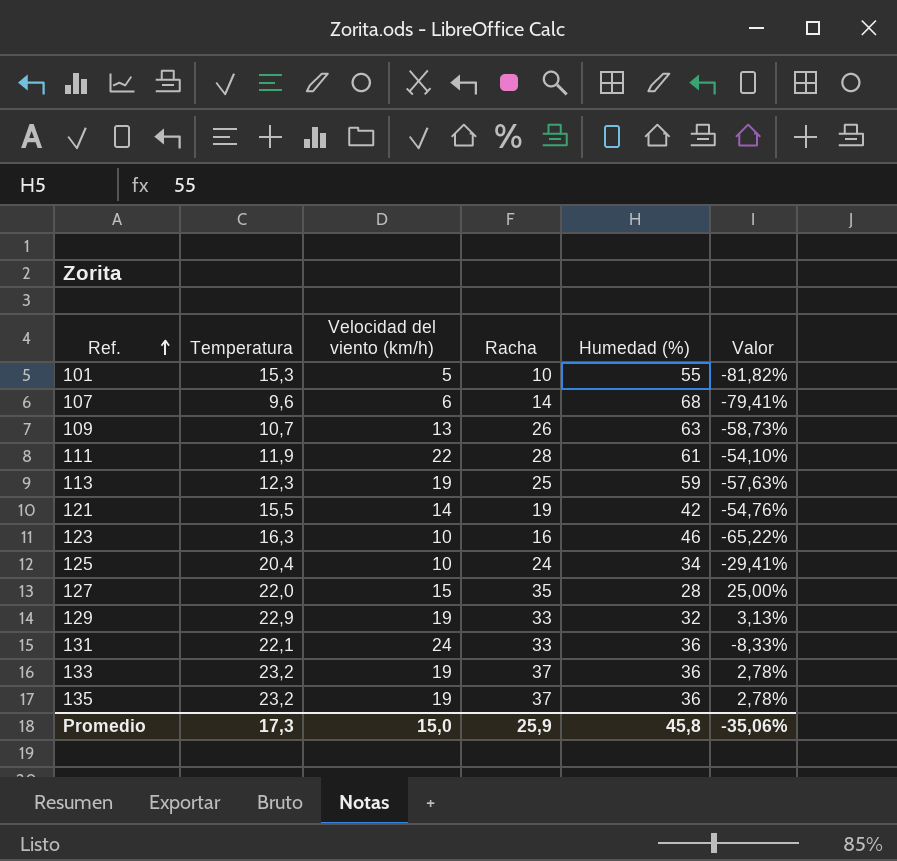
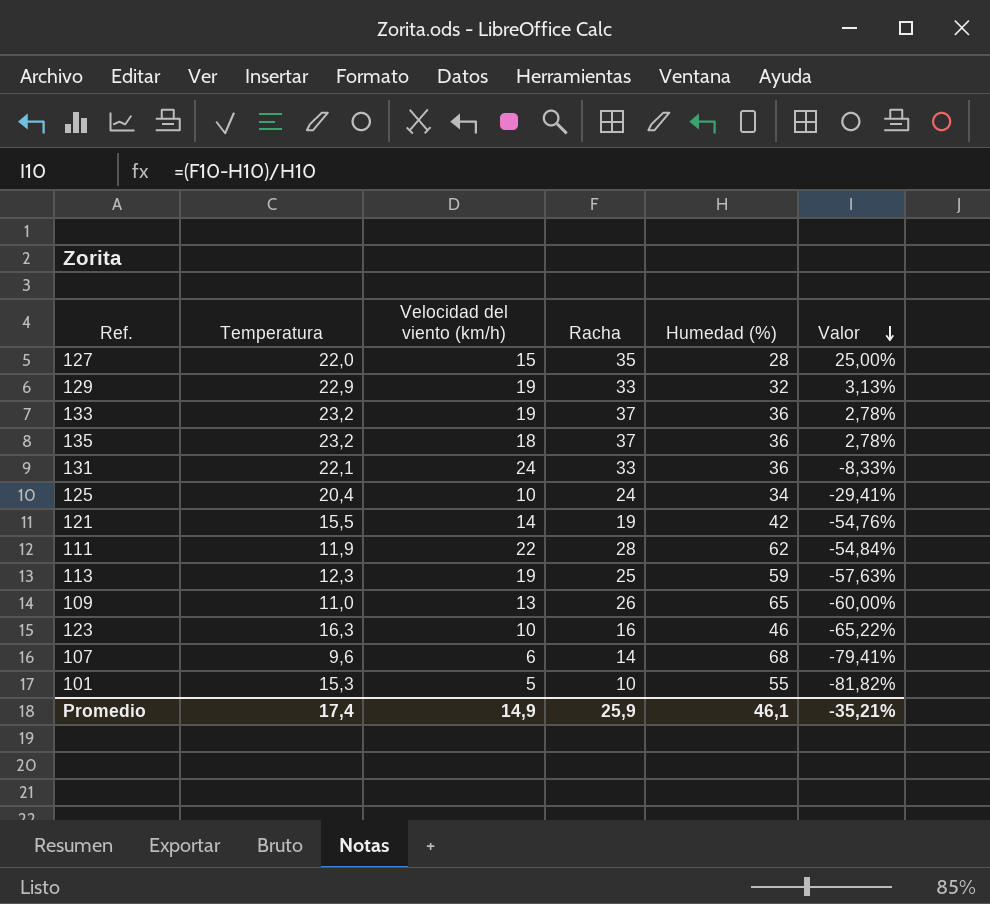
row order: Ref. ascending -> Valor descending
135 | Velocidad del viento (km/h): 19 -> 18
111 | Humedad (%): 61 -> 62
111 | Valor: -54,10% -> -54,84%
109 | Temperatura: 10,7 -> 11,0
109 | Humedad (%): 63 -> 65
109 | Valor: -58,73% -> -60,00%
Promedio | Temperatura: 17,3 -> 17,4
Promedio | Velocidad del viento (km/h): 15,0 -> 14,9
Promedio | Humedad (%): 45,8 -> 46,1
Promedio | Valor: -35,06% -> -35,21%

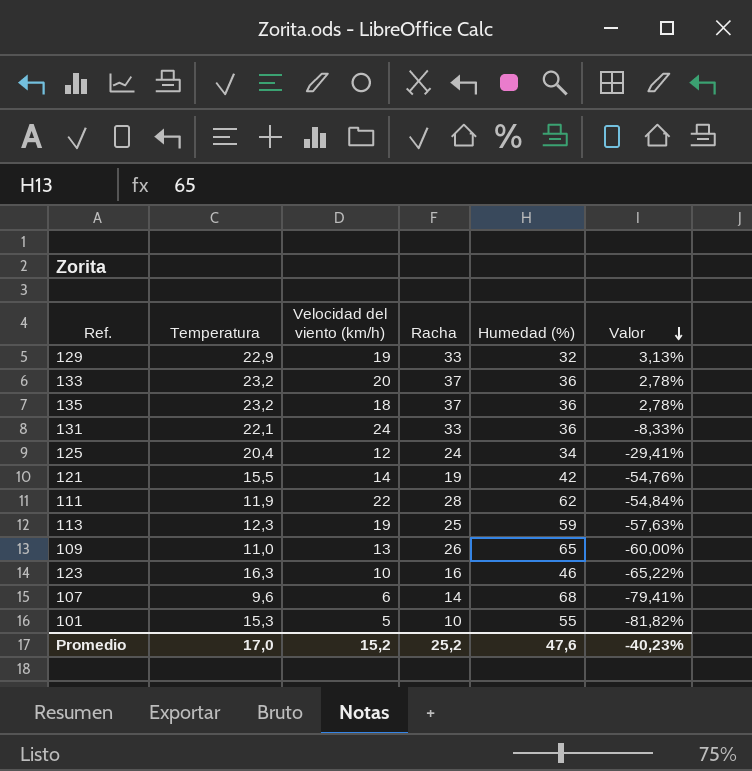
row 127: 22,0 | 15 | 35 | 28 | 25,00% -> none
133 | Velocidad del viento (km/h): 19 -> 20
125 | Velocidad del viento (km/h): 10 -> 12
Promedio | Temperatura: 17,4 -> 17,0
Promedio | Velocidad del viento (km/h): 14,9 -> 15,2
Promedio | Racha: 25,9 -> 25,2
Promedio | Humedad (%): 46,1 -> 47,6
Promedio | Valor: -35,21% -> -40,23%

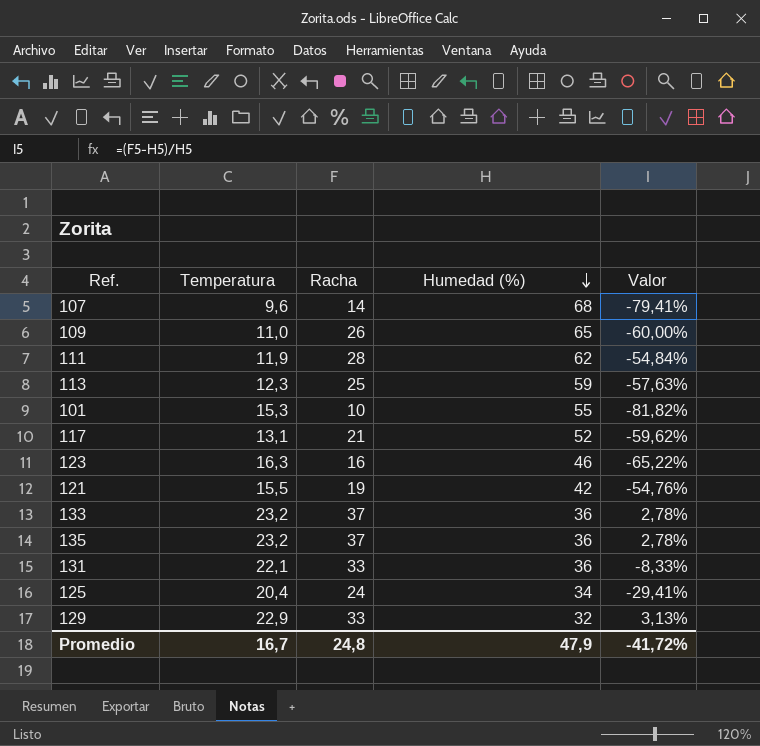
row order: Valor descending -> Humedad (%) descending
column Velocidad del viento (km/h) | position: 3 -> none
row 117: none -> 13,1 | 21 | 52 | -59,62%
Promedio | Temperatura: 17,0 -> 16,7
Promedio | Racha: 25,2 -> 24,8
Promedio | Humedad (%): 47,6 -> 47,9
Promedio | Valor: -40,23% -> -41,72%

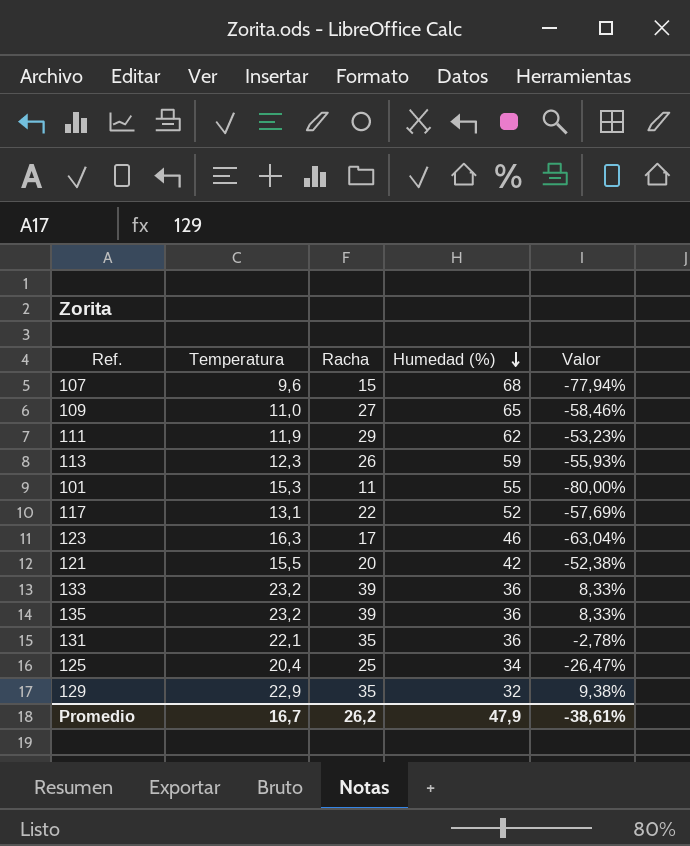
107 | Racha: 14 -> 15
107 | Valor: -79,41% -> -77,94%
109 | Racha: 26 -> 27
109 | Valor: -60,00% -> -58,46%
111 | Racha: 28 -> 29
111 | Valor: -54,84% -> -53,23%
113 | Racha: 25 -> 26
113 | Valor: -57,63% -> -55,93%
101 | Racha: 10 -> 11
101 | Valor: -81,82% -> -80,00%
117 | Racha: 21 -> 22
117 | Valor: -59,62% -> -57,69%
123 | Racha: 16 -> 17
123 | Valor: -65,22% -> -63,04%
121 | Racha: 19 -> 20
121 | Valor: -54,76% -> -52,38%
133 | Racha: 37 -> 39
133 | Valor: 2,78% -> 8,33%
135 | Racha: 37 -> 39
135 | Valor: 2,78% -> 8,33%
131 | Racha: 33 -> 35
131 | Valor: -8,33% -> -2,78%
125 | Racha: 24 -> 25
125 | Valor: -29,41% -> -26,47%
129 | Racha: 33 -> 35
129 | Valor: 3,13% -> 9,38%
Promedio | Racha: 24,8 -> 26,2
Promedio | Valor: -41,72% -> -38,61%

